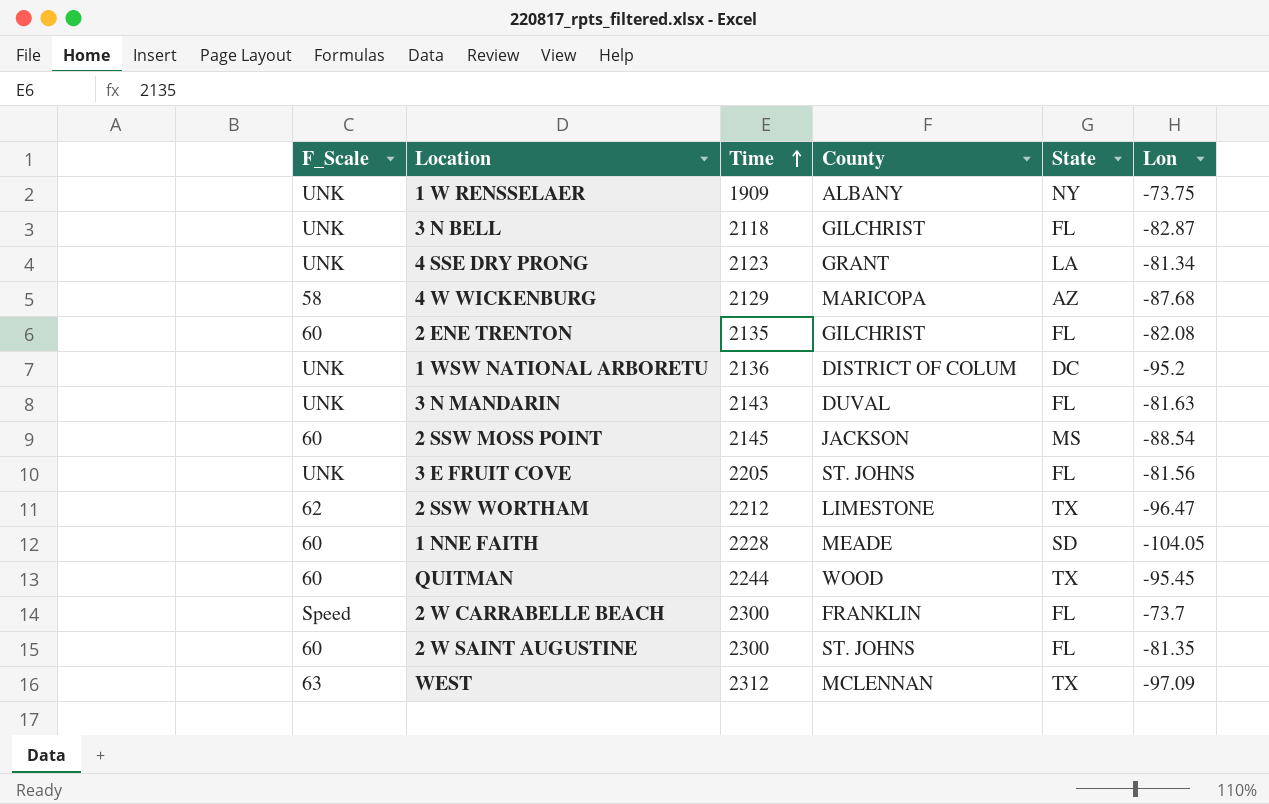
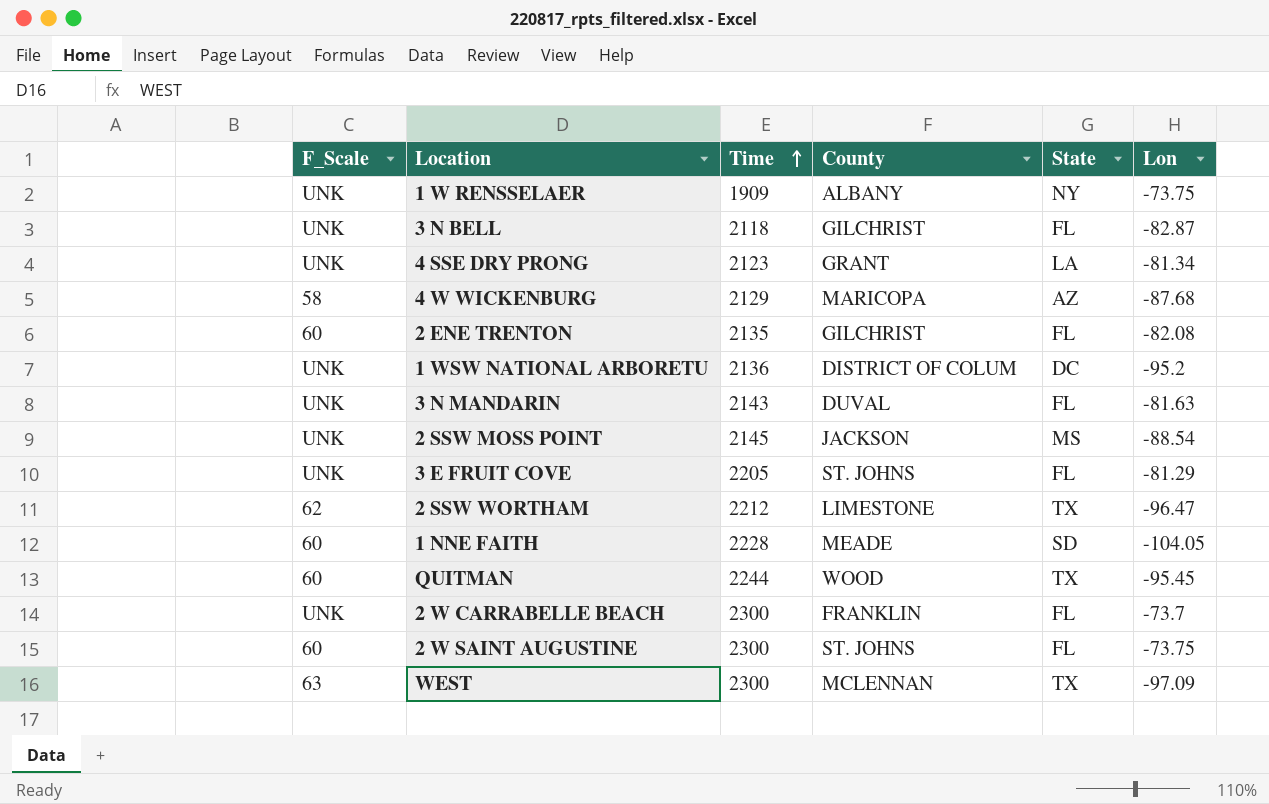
2 SSW MOSS POINT | F_Scale: 60 -> UNK
3 E FRUIT COVE | Lon: -81.56 -> -81.29
2 W CARRABELLE BEACH | F_Scale: Speed -> UNK
2 W SAINT AUGUSTINE | Lon: -81.35 -> -73.75
WEST | Time: 2312 -> 2300

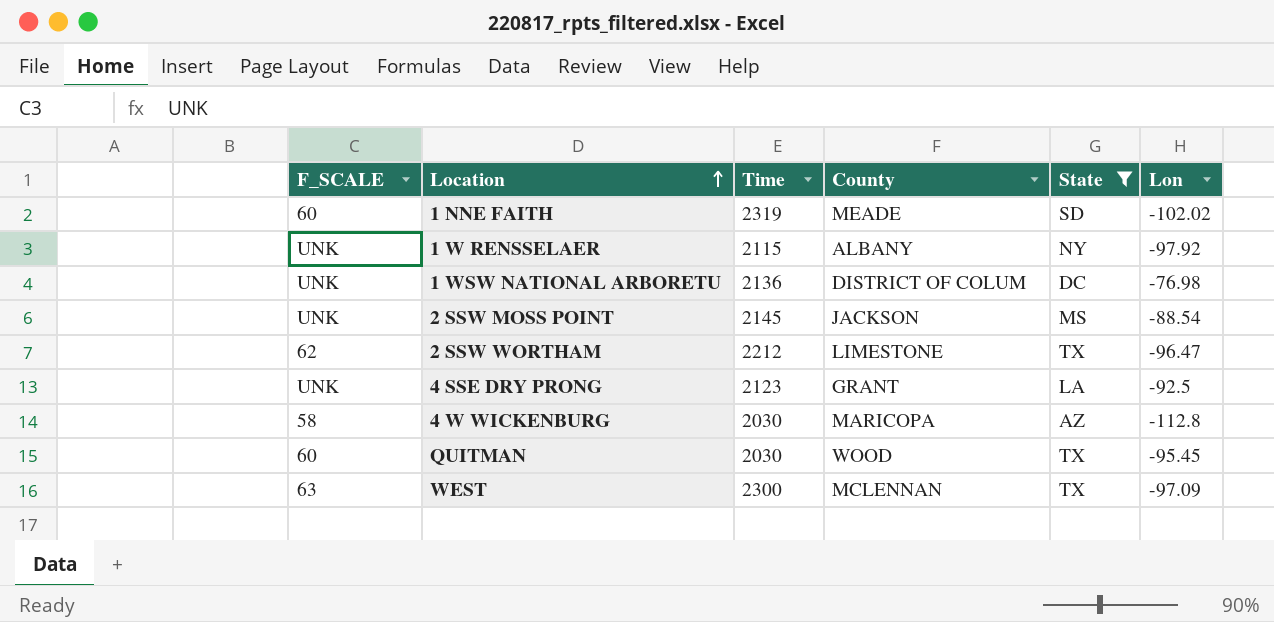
filter: none -> State != FL
row order: Time ascending -> Location ascending
column name: F_Scale -> F_SCALE
1 NNE FAITH | Time: 2228 -> 2319
1 NNE FAITH | Lon: -104.05 -> -102.02
1 W RENSSELAER | Time: 1909 -> 2115
1 W RENSSELAER | Lon: -73.75 -> -97.92
1 WSW NATIONAL ARBORETU | Lon: -95.2 -> -76.98
4 SSE DRY PRONG | Lon: -81.34 -> -92.5
4 W WICKENBURG | Time: 2129 -> 2030
4 W WICKENBURG | Lon: -87.68 -> -112.8
QUITMAN | Time: 2244 -> 2030

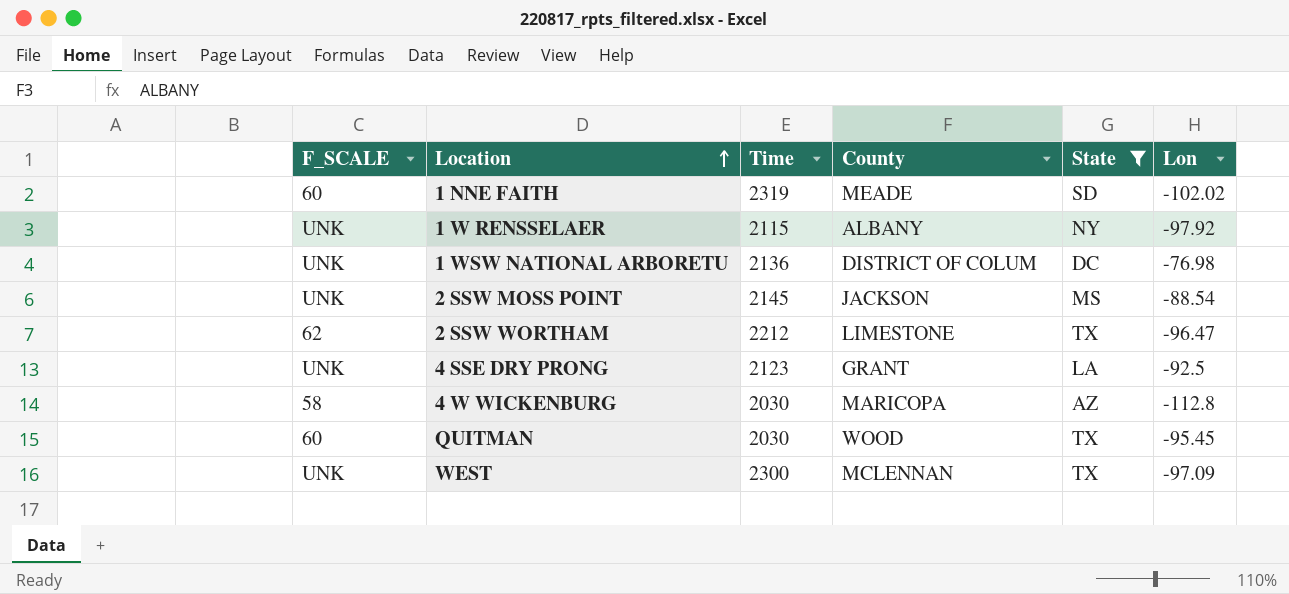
WEST | F_SCALE: 63 -> UNK

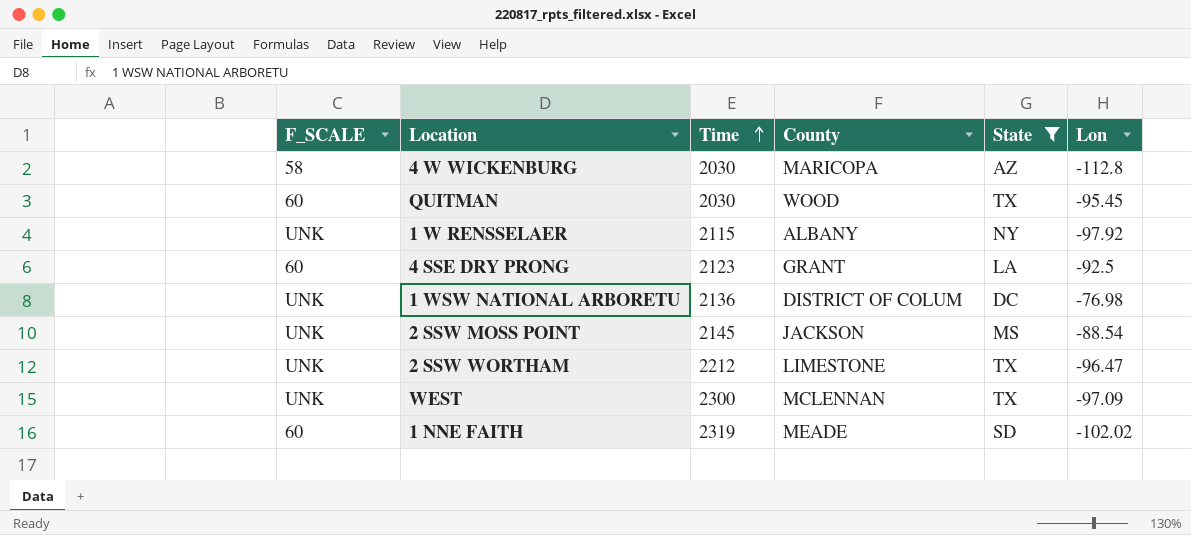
row order: Location ascending -> Time ascending
4 SSE DRY PRONG | F_SCALE: UNK -> 60
2 SSW WORTHAM | F_SCALE: 62 -> UNK

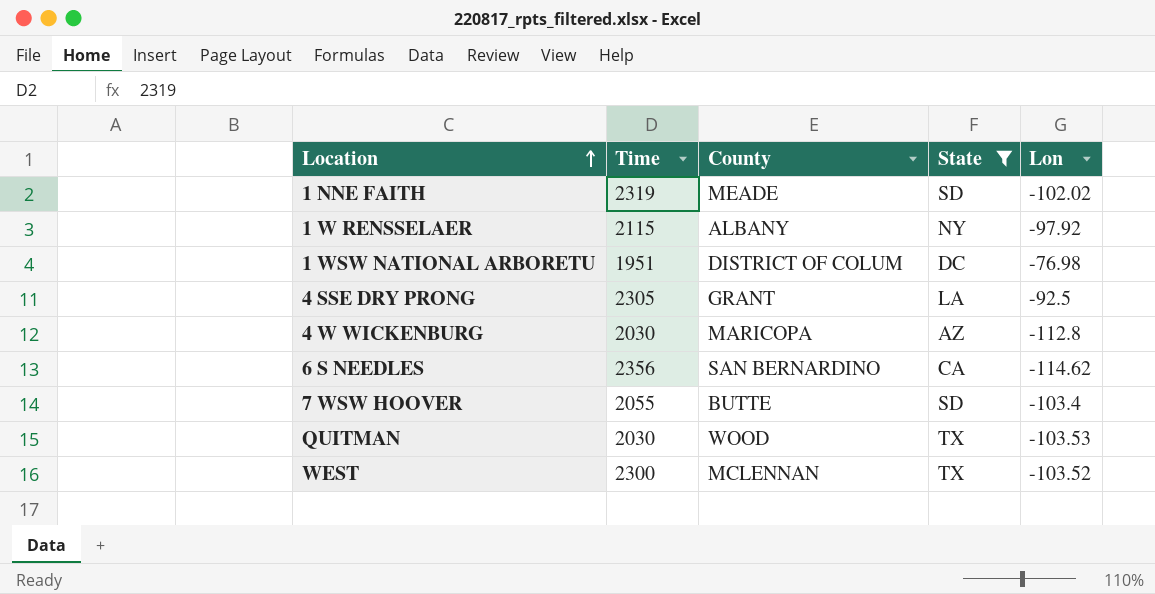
row order: Time ascending -> Location ascending
column F_SCALE | position: 1 -> none
row 2 SSW MOSS POINT: UNK | 2145 | JACKSON | MS | -88.54 -> none
row 2 SSW WORTHAM: UNK | 2212 | LIMESTONE | TX | -96.47 -> none
1 WSW NATIONAL ARBORETU | Time: 2136 -> 1951
4 SSE DRY PRONG | Time: 2123 -> 2305
row 6 S NEEDLES: none -> 2356 | SAN BERNARDINO | CA | -114.62
row 7 WSW HOOVER: none -> 2055 | BUTTE | SD | -103.4
QUITMAN | Lon: -95.45 -> -103.53
WEST | Lon: -97.09 -> -103.52

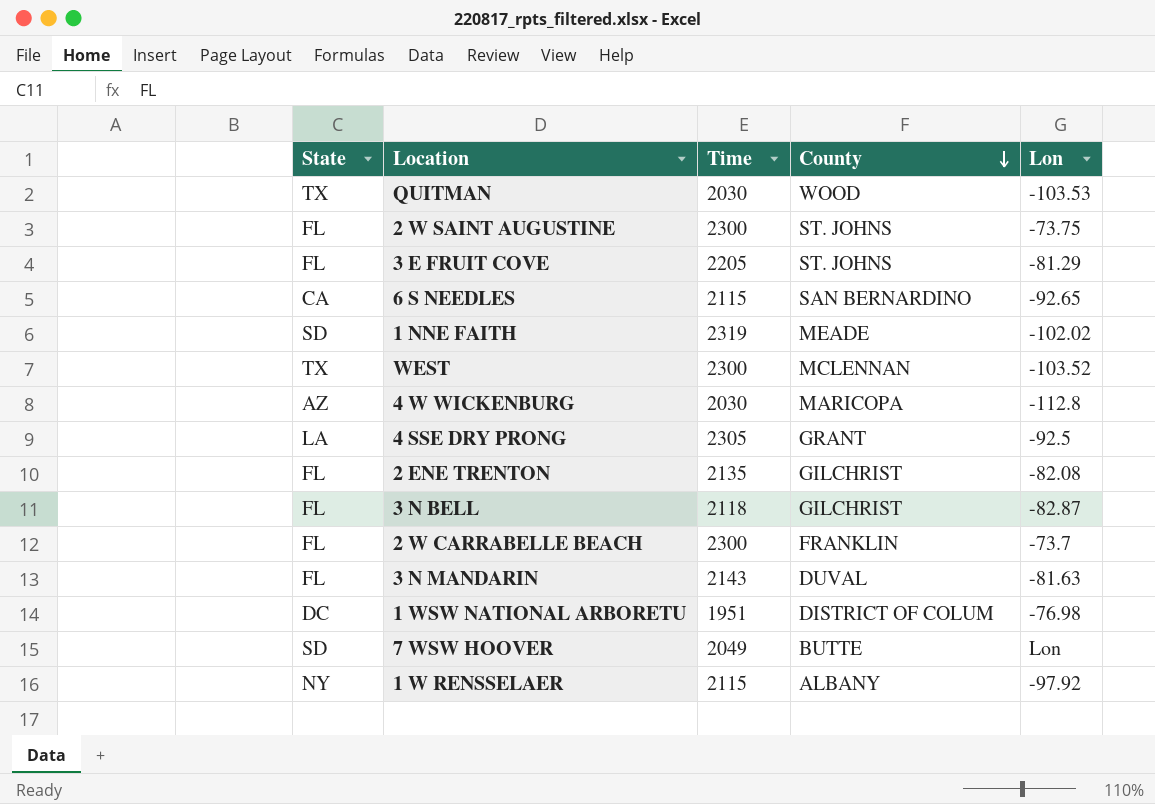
filter: State != FL -> none
row order: Location ascending -> County descending
column State | position: 4 -> 1
6 S NEEDLES | Time: 2356 -> 2115
6 S NEEDLES | Lon: -114.62 -> -92.65
7 WSW HOOVER | Time: 2055 -> 2049
7 WSW HOOVER | Lon: -103.4 -> Lon

